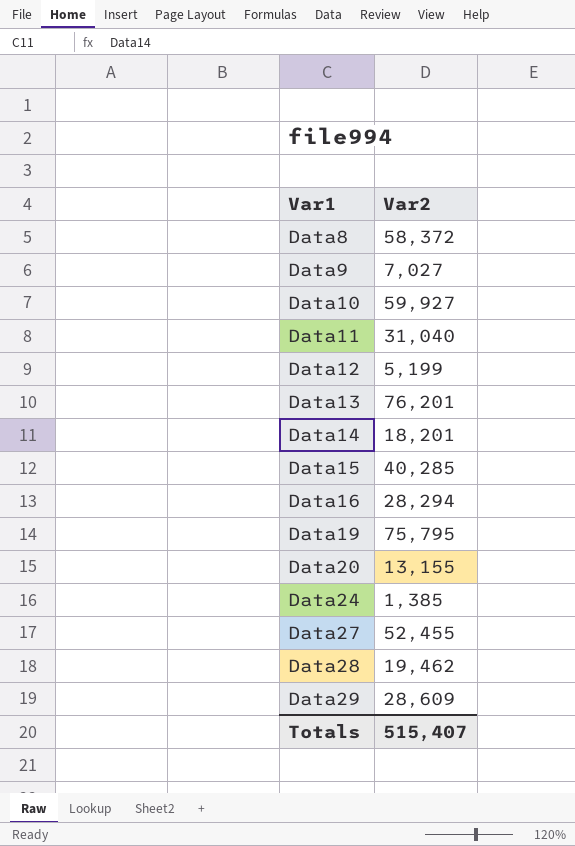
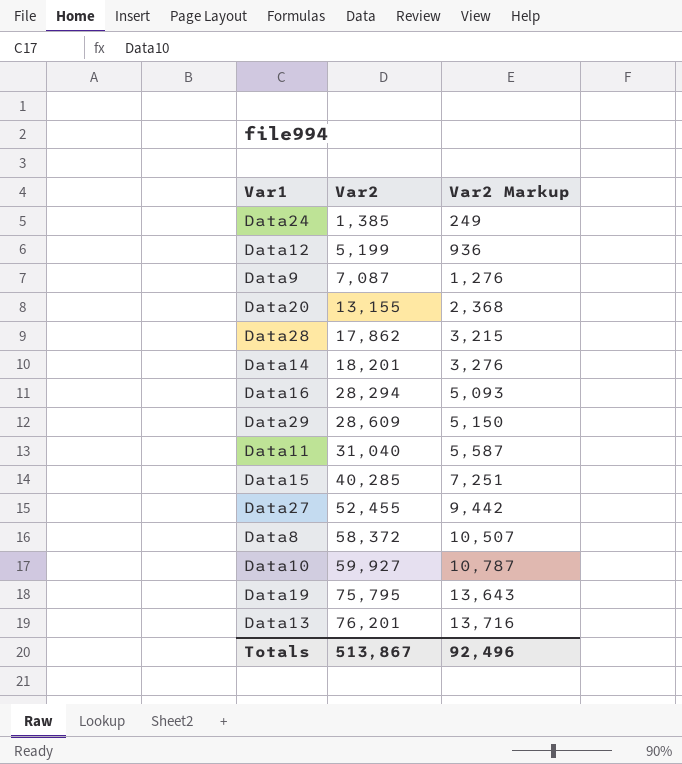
row order: Var1 ascending -> Var2 ascending
column Var2 Markup | formula: none -> [Var2] * 0.18
Data9 | Var2: 7,027 -> 7,087
Data28 | Var2: 19,462 -> 17,862
Totals | Var2: 515,407 -> 513,867

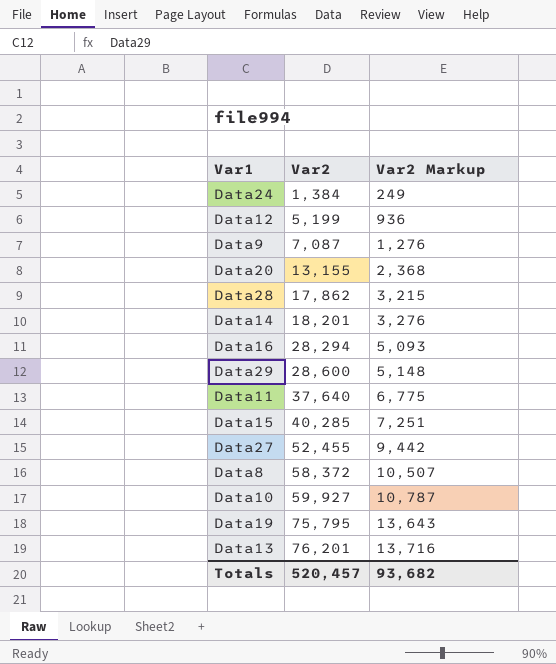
Data24 | Var2: 1,385 -> 1,384
Data29 | Var2: 28,609 -> 28,600
Data29 | Var2 Markup: 5,150 -> 5,148
Data11 | Var2: 31,040 -> 37,640
Data11 | Var2 Markup: 5,587 -> 6,775
Totals | Var2: 513,867 -> 520,457
Totals | Var2 Markup: 92,496 -> 93,682

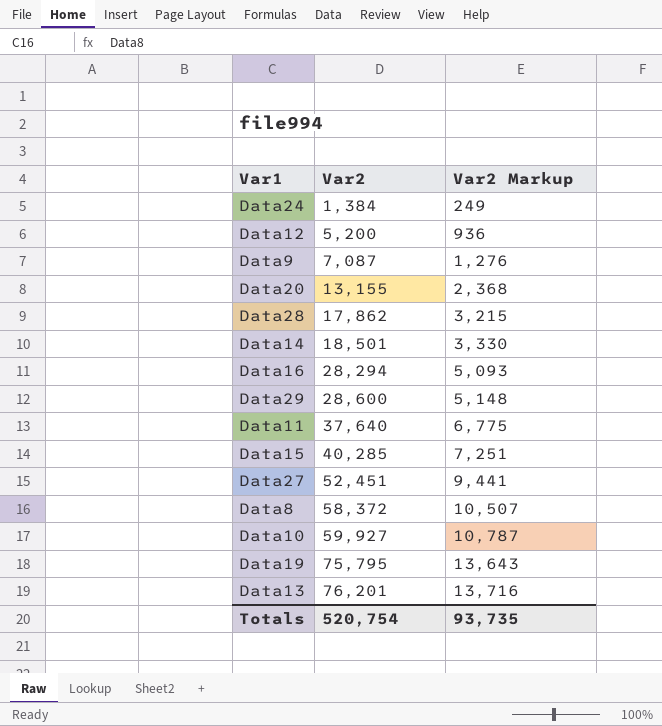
Data12 | Var2: 5,199 -> 5,200
Data14 | Var2: 18,201 -> 18,501
Data14 | Var2 Markup: 3,276 -> 3,330
Data27 | Var2: 52,455 -> 52,451
Data27 | Var2 Markup: 9,442 -> 9,441
Totals | Var2: 520,457 -> 520,754
Totals | Var2 Markup: 93,682 -> 93,735

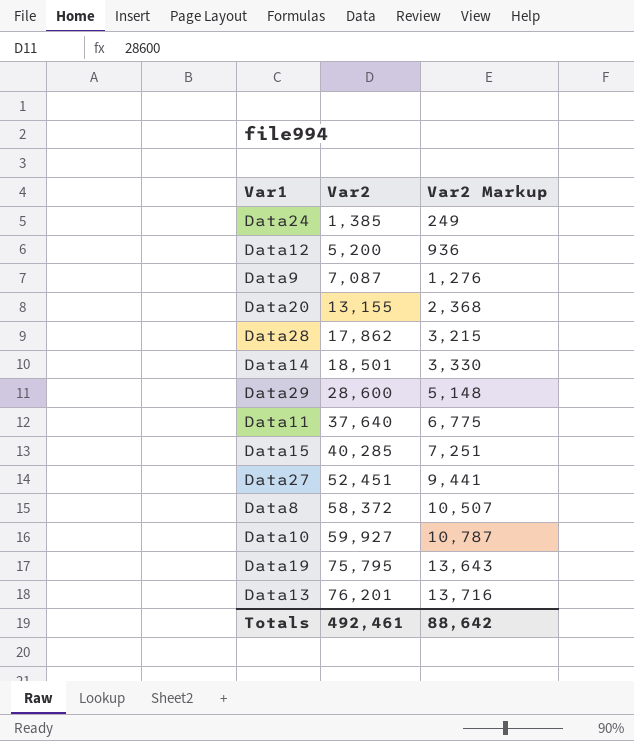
row Data16: 28,294 | 5,093 -> none
Data24 | Var2: 1,384 -> 1,385
Totals | Var2: 520,754 -> 492,461
Totals | Var2 Markup: 93,735 -> 88,642

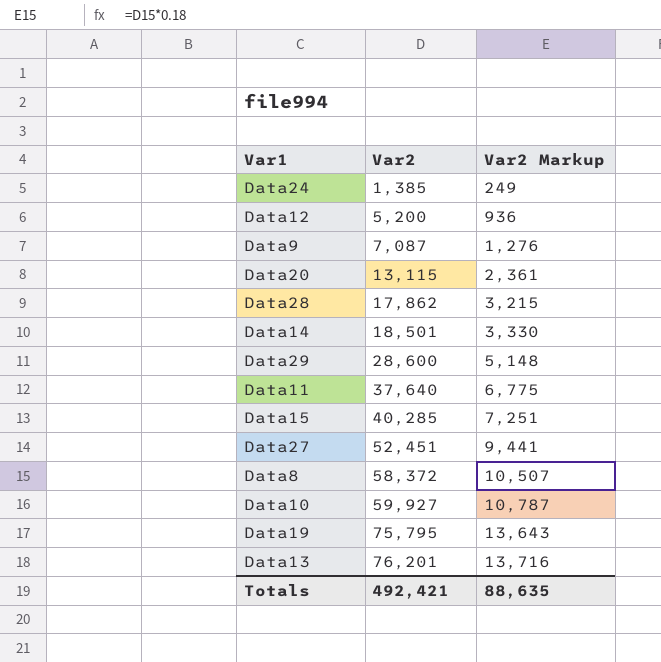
Data20 | Var2: 13,155 -> 13,115
Data20 | Var2 Markup: 2,368 -> 2,361
Totals | Var2: 492,461 -> 492,421
Totals | Var2 Markup: 88,642 -> 88,635

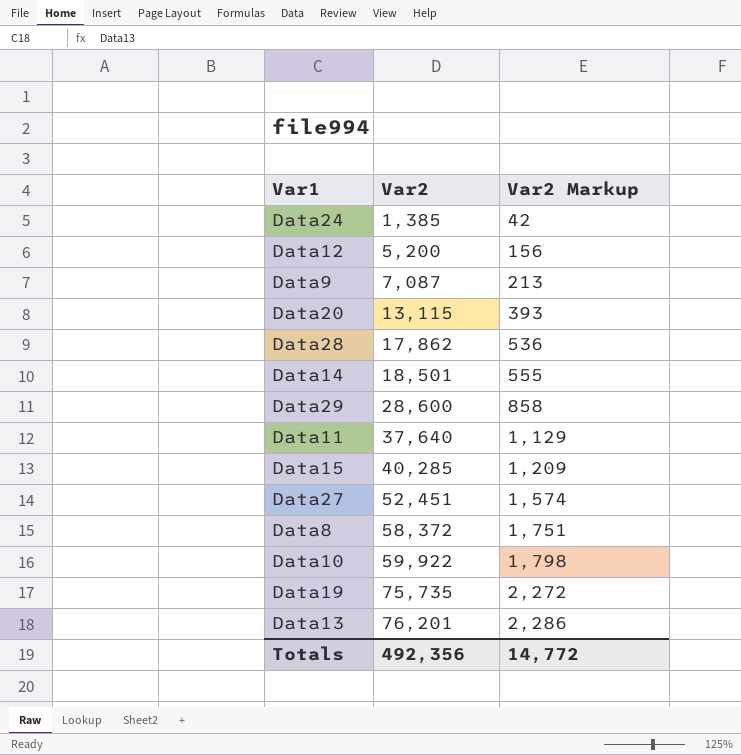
column Var2 Markup | formula: [Var2] * 0.18 -> [Var2] * 0.03
Data10 | Var2: 59,927 -> 59,922
Data19 | Var2: 75,795 -> 75,735
Totals | Var2: 492,421 -> 492,356
Totals | Var2 Markup: 88,635 -> 14,772

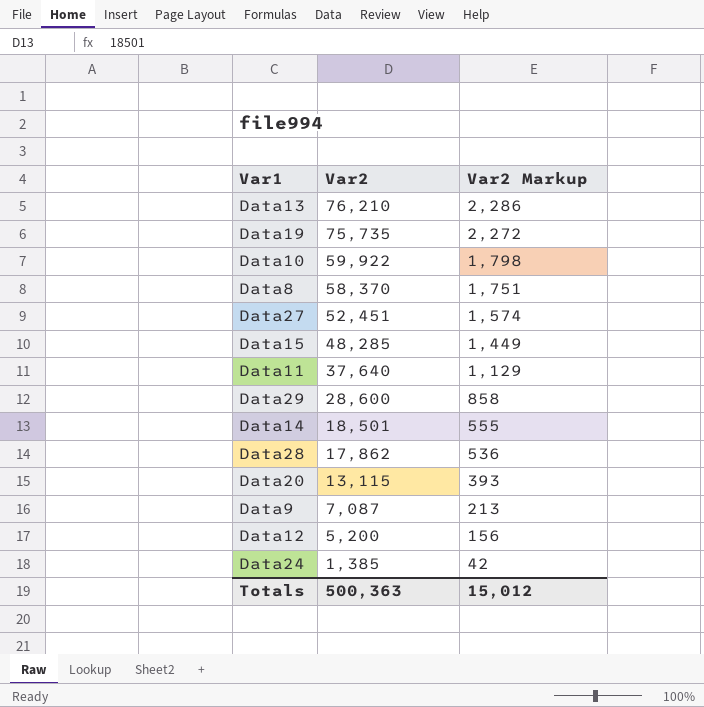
row order: Var2 ascending -> Var2 descending
Data13 | Var2: 76,201 -> 76,210
Data8 | Var2: 58,372 -> 58,370
Data15 | Var2: 40,285 -> 48,285
Data15 | Var2 Markup: 1,209 -> 1,449
Totals | Var2: 492,356 -> 500,363
Totals | Var2 Markup: 14,772 -> 15,012

